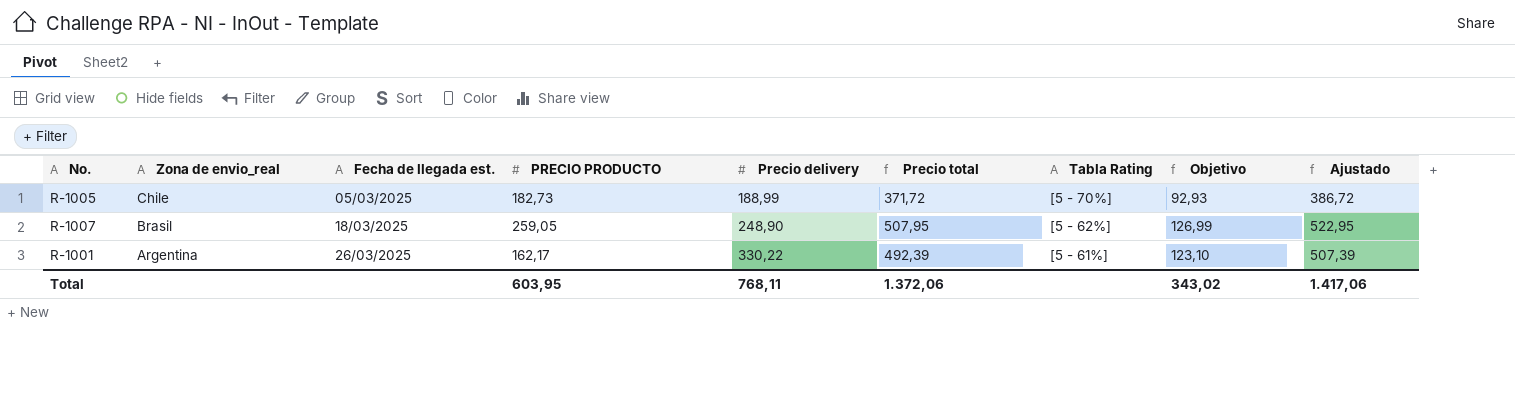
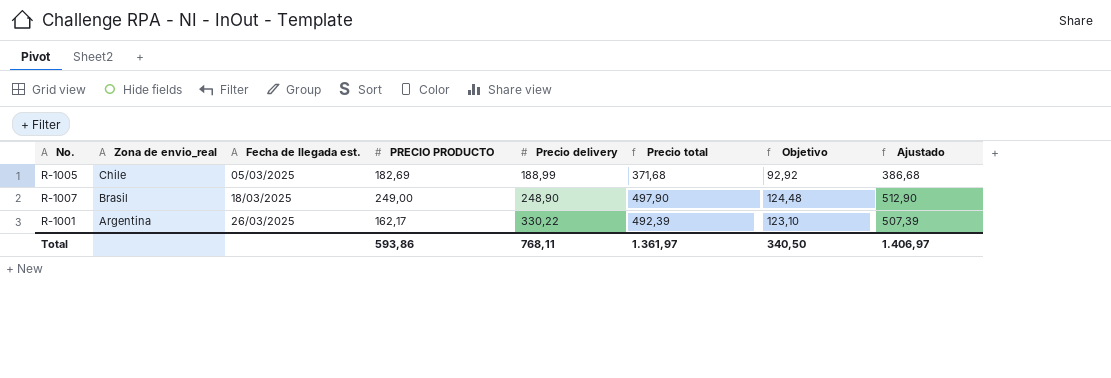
column Tabla Rating | position: 7 -> none
R-1005 | PRECIO PRODUCTO: 182,73 -> 182,69
R-1005 | Precio total: 371,72 -> 371,68
R-1005 | Objetivo: 92,93 -> 92,92
R-1005 | Ajustado: 386,72 -> 386,68
R-1007 | PRECIO PRODUCTO: 259,05 -> 249,00
R-1007 | Precio total: 507,95 -> 497,90
R-1007 | Objetivo: 126,99 -> 124,48
R-1007 | Ajustado: 522,95 -> 512,90
Total | PRECIO PRODUCTO: 603,95 -> 593,86
Total | Precio total: 1.372,06 -> 1.361,97
Total | Objetivo: 343,02 -> 340,50
Total | Ajustado: 1.417,06 -> 1.406,97

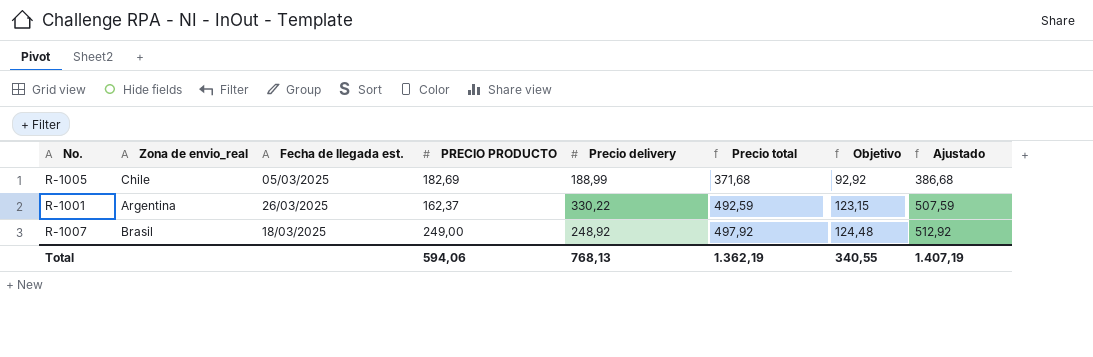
row order: Zona de envio_real descending -> Precio total ascending
R-1001 | PRECIO PRODUCTO: 162,17 -> 162,37
R-1001 | Precio total: 492,39 -> 492,59
R-1001 | Objetivo: 123,10 -> 123,15
R-1001 | Ajustado: 507,39 -> 507,59
R-1007 | Precio delivery: 248,90 -> 248,92
R-1007 | Precio total: 497,90 -> 497,92
R-1007 | Ajustado: 512,90 -> 512,92
Total | PRECIO PRODUCTO: 593,86 -> 594,06
Total | Precio delivery: 768,11 -> 768,13
Total | Precio total: 1.361,97 -> 1.362,19
Total | Objetivo: 340,50 -> 340,55
Total | Ajustado: 1.406,97 -> 1.407,19

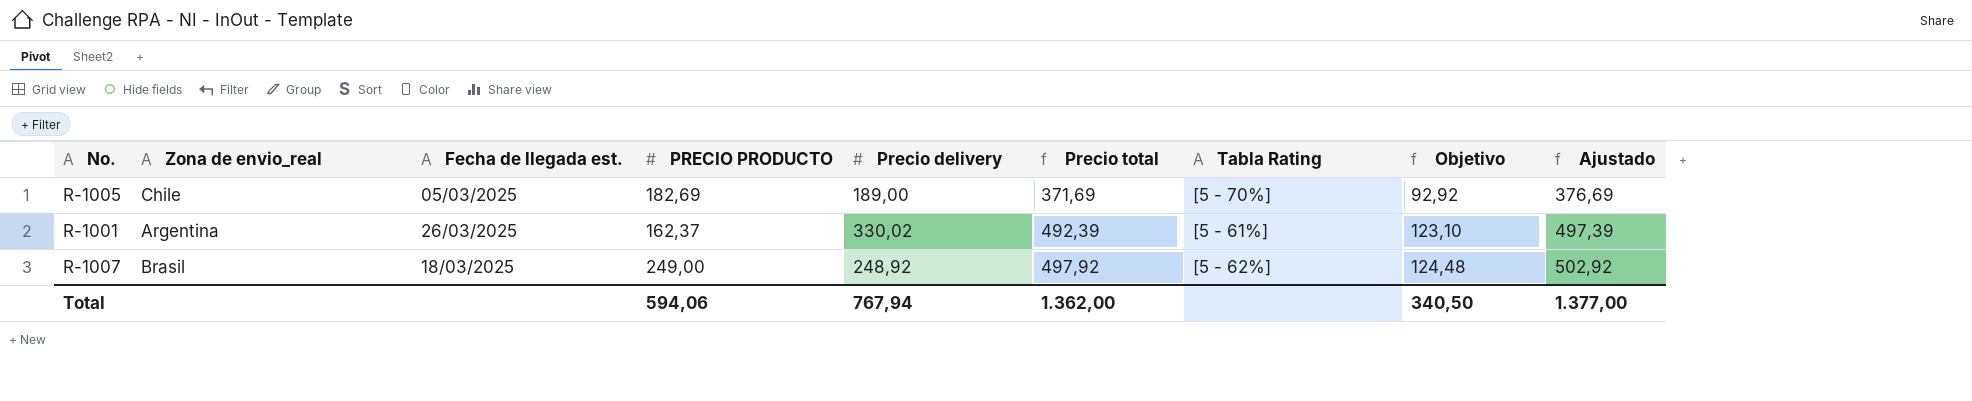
column Tabla Rating | position: none -> 7
column Ajustado | formula: [Precio total] + 15 -> [Precio total] + 5
R-1005 | Precio delivery: 188,99 -> 189,00
R-1005 | Precio total: 371,68 -> 371,69
R-1001 | Precio delivery: 330,22 -> 330,02
R-1001 | Precio total: 492,59 -> 492,39
R-1001 | Objetivo: 123,15 -> 123,10
Total | Precio delivery: 768,13 -> 767,94
Total | Precio total: 1.362,19 -> 1.362,00
Total | Objetivo: 340,55 -> 340,50
Total | Ajustado: 1.407,19 -> 1.377,00

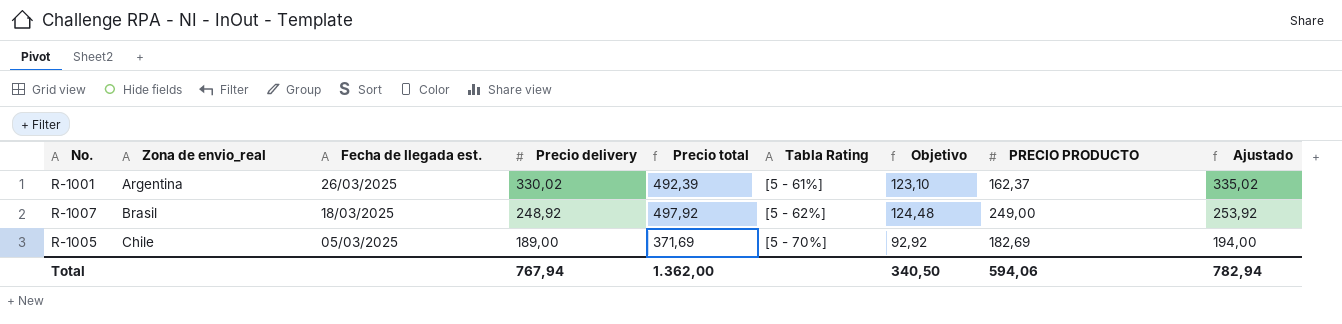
row order: Precio total ascending -> Zona de envio_real ascending
column PRECIO PRODUCTO | position: 4 -> 8
column Ajustado | formula: [Precio total] + 5 -> [Precio delivery] + 5
Total | Ajustado: 1.377,00 -> 782,94

